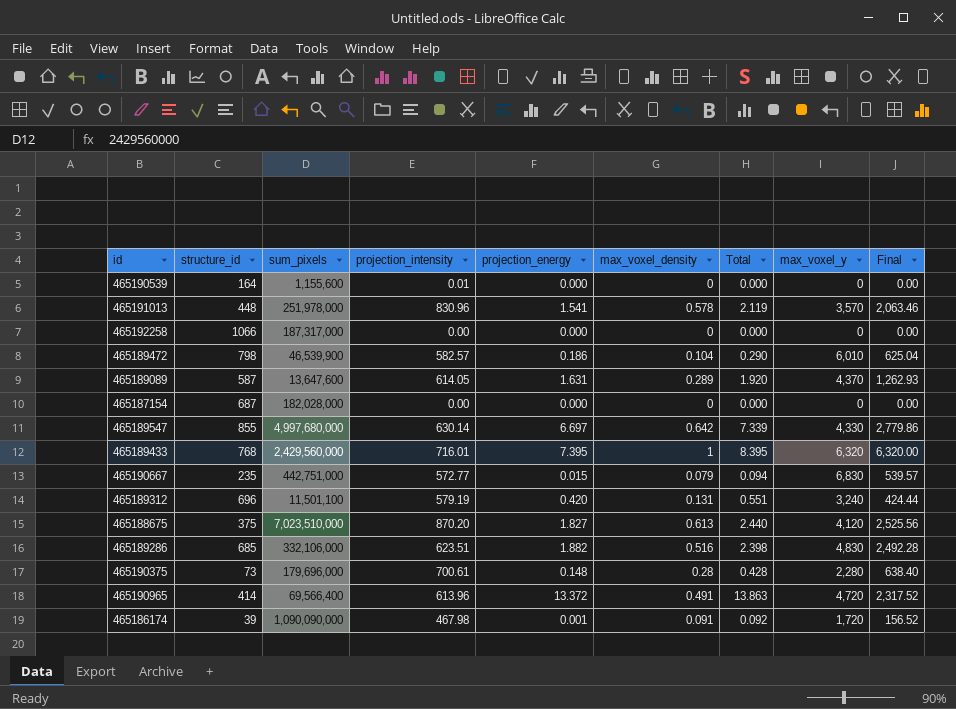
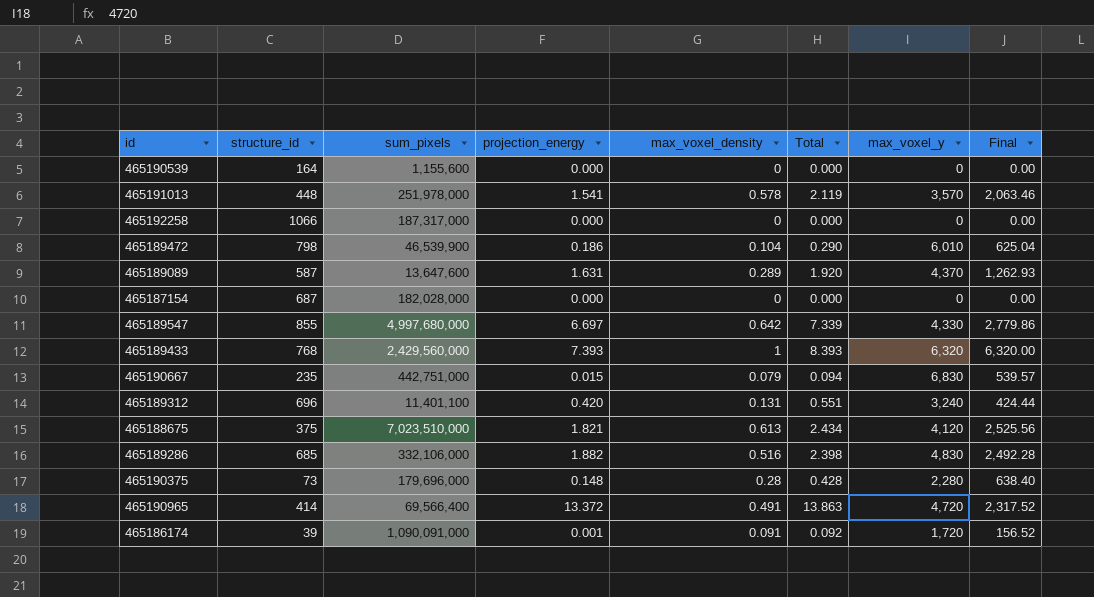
column projection_intensity | position: 4 -> none
465189433 | projection_energy: 7.395 -> 7.393
465189433 | Total: 8.395 -> 8.393
465189312 | sum_pixels: 11,501,100 -> 11,401,100
465188675 | projection_energy: 1.827 -> 1.821
465188675 | Total: 2.440 -> 2.434
465186174 | sum_pixels: 1,090,090,000 -> 1,090,091,000

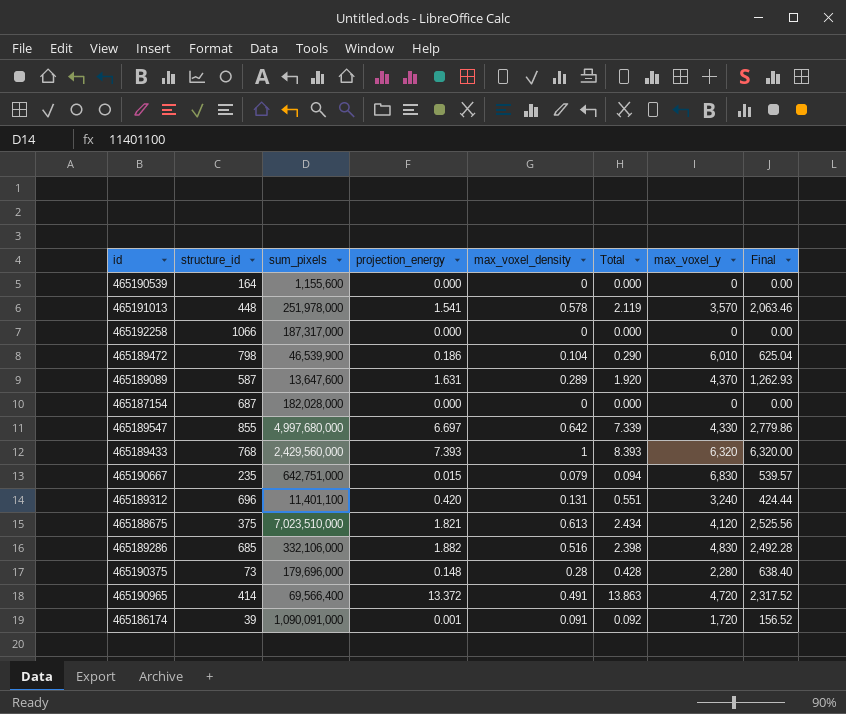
465190667 | sum_pixels: 442,751,000 -> 642,751,000

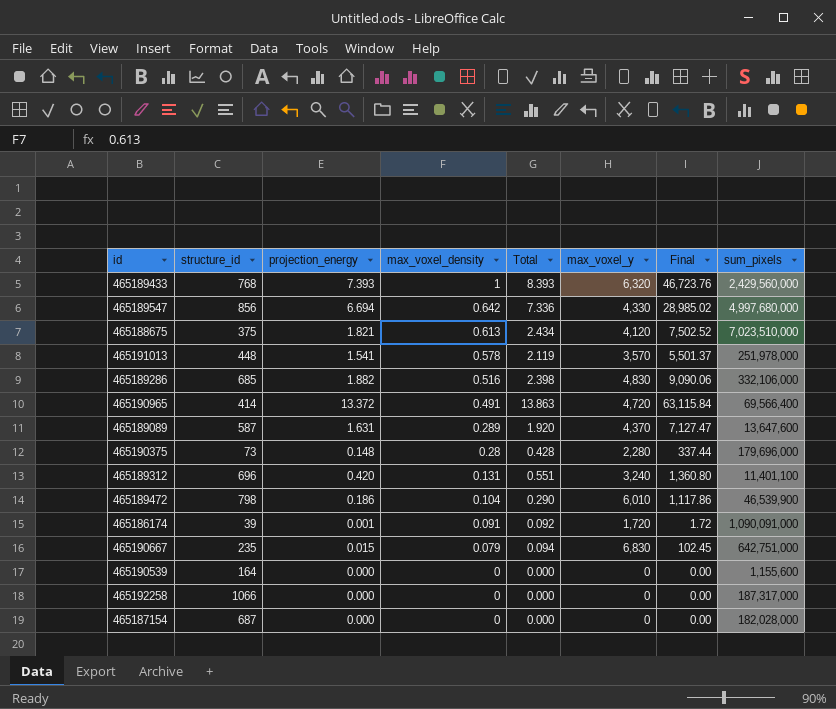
row order: none -> max_voxel_density descending
column Final | formula: [max_voxel_density] * [max_voxel_y] -> [projection_energy] * [max_voxel_y]
column sum_pixels | position: 3 -> 8
465189547 | structure_id: 855 -> 856
465189547 | projection_energy: 6.697 -> 6.694
465189547 | Total: 7.339 -> 7.336

